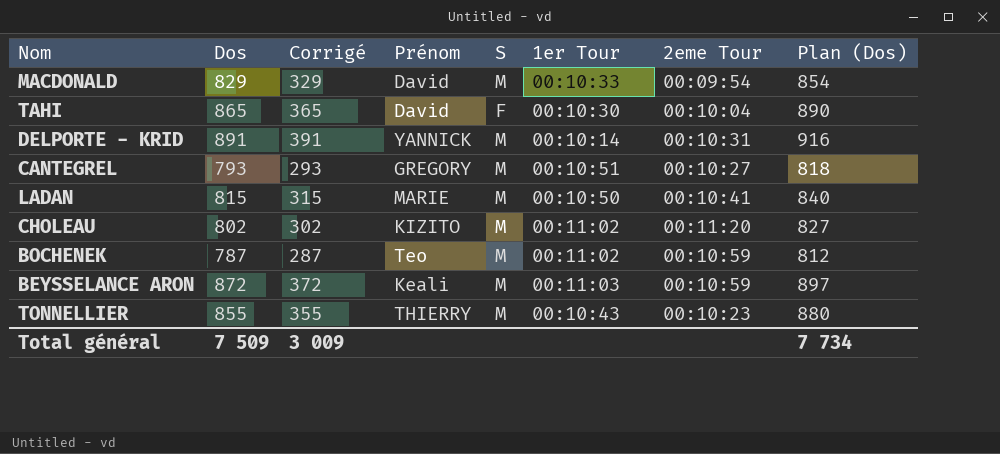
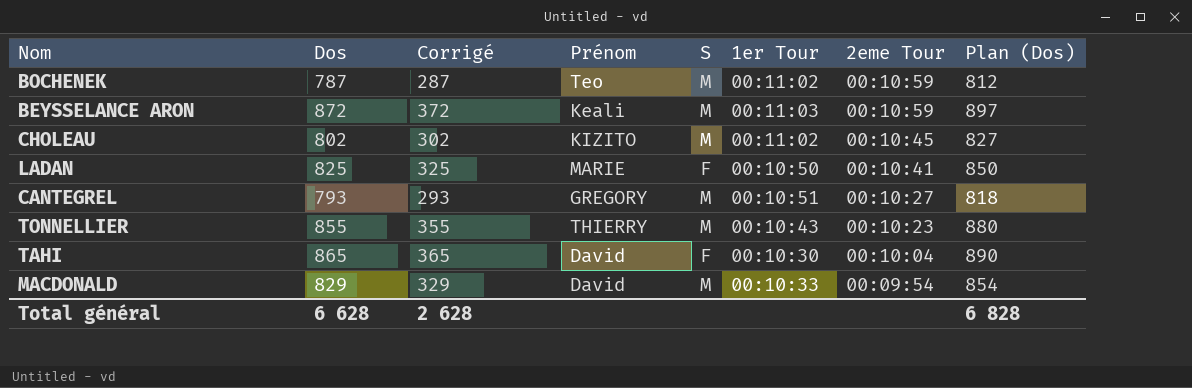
row order: none -> 2eme Tour descending
row DELPORTE - KRID: 891 | 391 | YANNICK | M | 00:10:14 | 00:10:31 | 916 -> none
CHOLEAU | 2eme Tour: 00:11:20 -> 00:10:45
LADAN | Dos: 815 -> 825
LADAN | Corrigé: 315 -> 325
LADAN | S: M -> F
LADAN | Plan (Dos): 840 -> 850
Total général | Dos: 7 509 -> 6 628
Total général | Corrigé: 3 009 -> 2 628
Total général | Plan (Dos): 7 734 -> 6 828

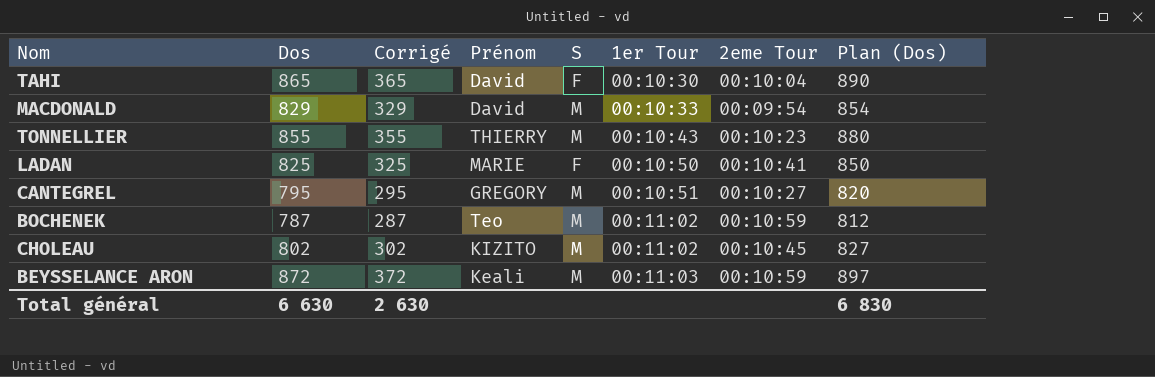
row order: 2eme Tour descending -> 1er Tour ascending
CANTEGREL | Dos: 793 -> 795
CANTEGREL | Corrigé: 293 -> 295
CANTEGREL | Plan (Dos): 818 -> 820
Total général | Dos: 6 628 -> 6 630
Total général | Corrigé: 2 628 -> 2 630
Total général | Plan (Dos): 6 828 -> 6 830

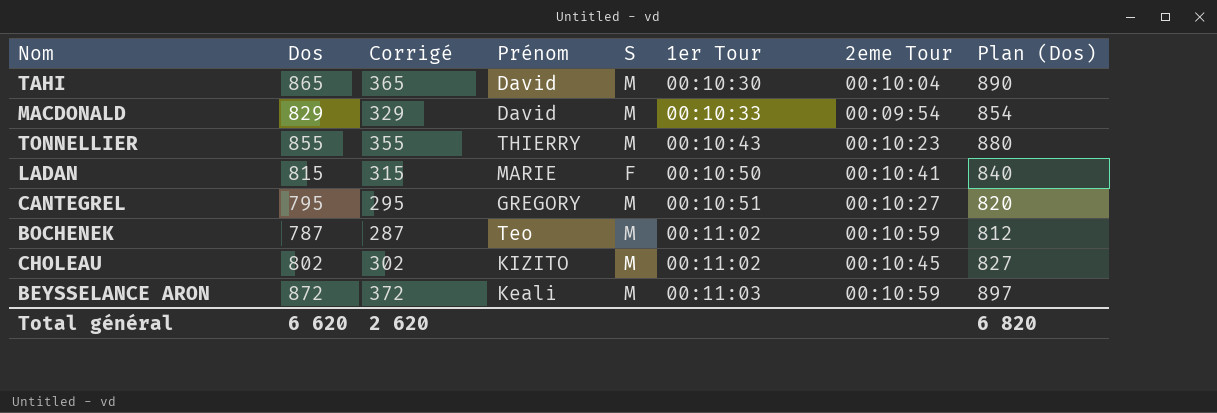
TAHI | S: F -> M
LADAN | Dos: 825 -> 815
LADAN | Corrigé: 325 -> 315
LADAN | Plan (Dos): 850 -> 840
Total général | Dos: 6 630 -> 6 620
Total général | Corrigé: 2 630 -> 2 620
Total général | Plan (Dos): 6 830 -> 6 820

